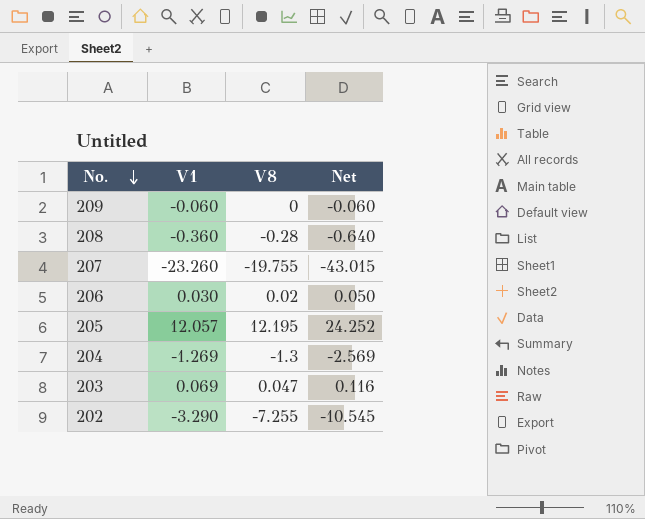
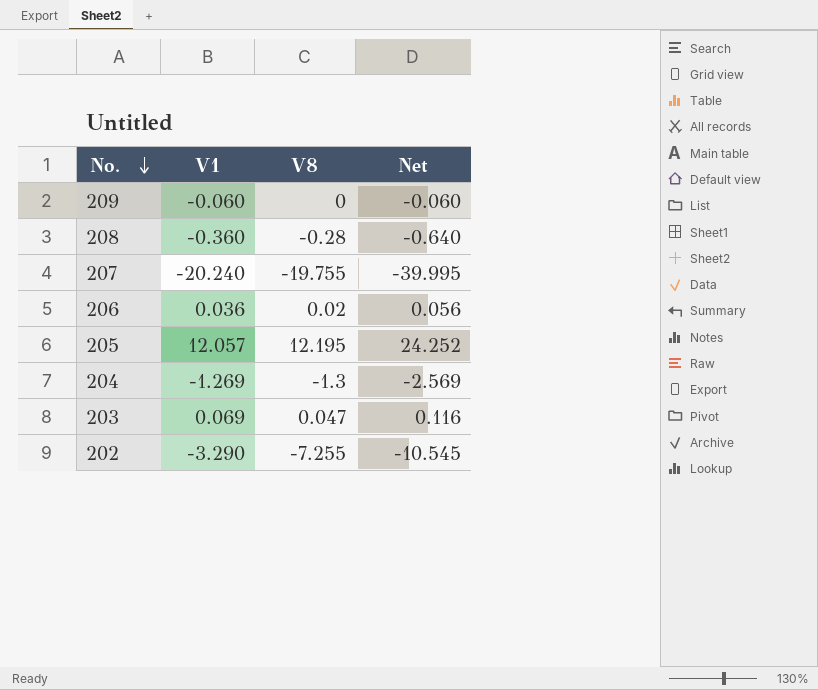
207 | V1: -23.260 -> -20.240
207 | Net: -43.015 -> -39.995
206 | V1: 0.030 -> 0.036
206 | Net: 0.050 -> 0.056

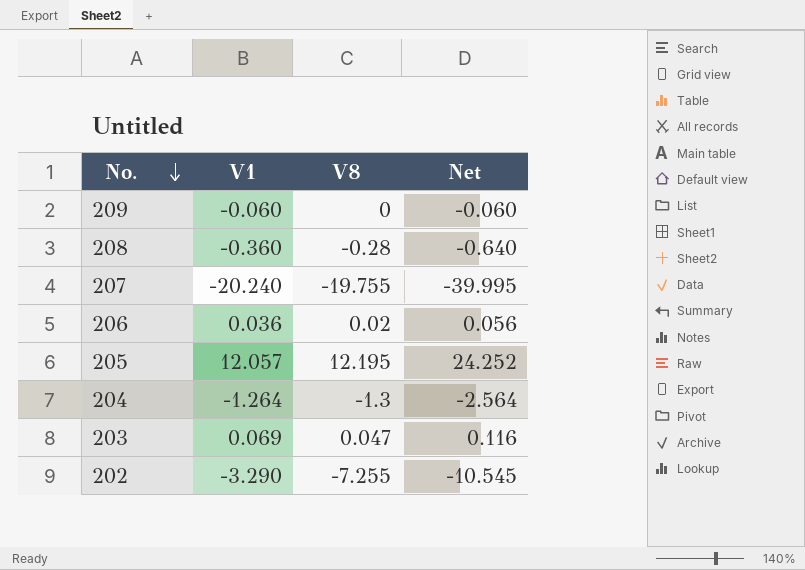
204 | V1: -1.269 -> -1.264
204 | Net: -2.569 -> -2.564

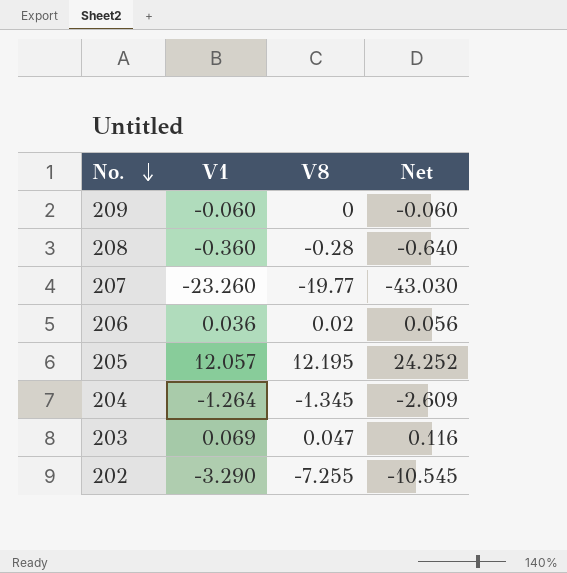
207 | V1: -20.240 -> -23.260
207 | V8: -19.755 -> -19.77
207 | Net: -39.995 -> -43.030
204 | V8: -1.3 -> -1.345
204 | Net: -2.564 -> -2.609

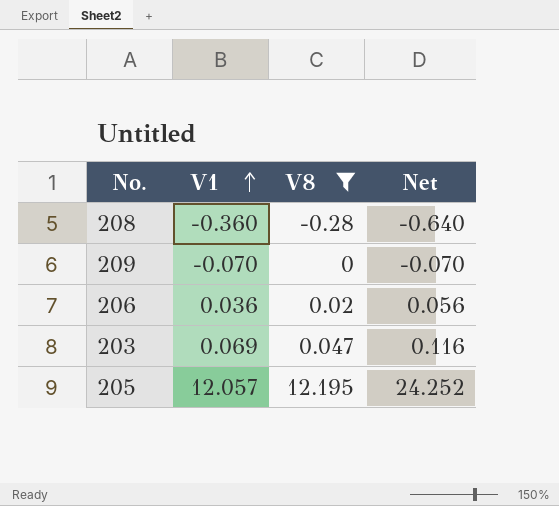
filter: none -> V8 >= -0.28
row order: No. descending -> V1 ascending
209 | V1: -0.060 -> -0.070
209 | Net: -0.060 -> -0.070

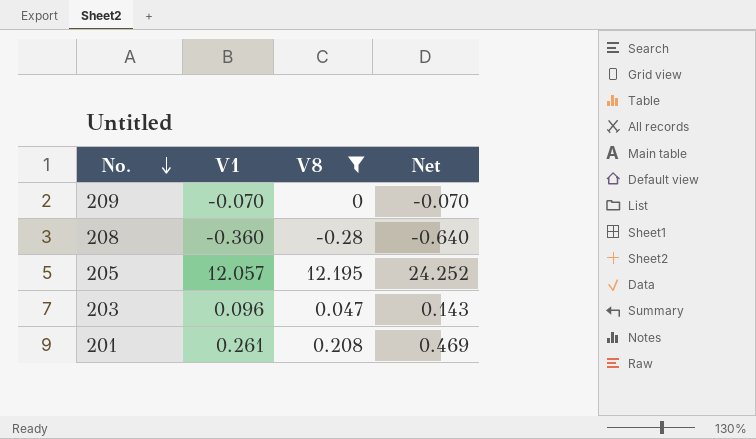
row order: V1 ascending -> No. descending
row 206: 0.036 | 0.02 | 0.056 -> none
203 | V1: 0.069 -> 0.096
203 | Net: 0.116 -> 0.143
row 201: none -> 0.261 | 0.208 | 0.469

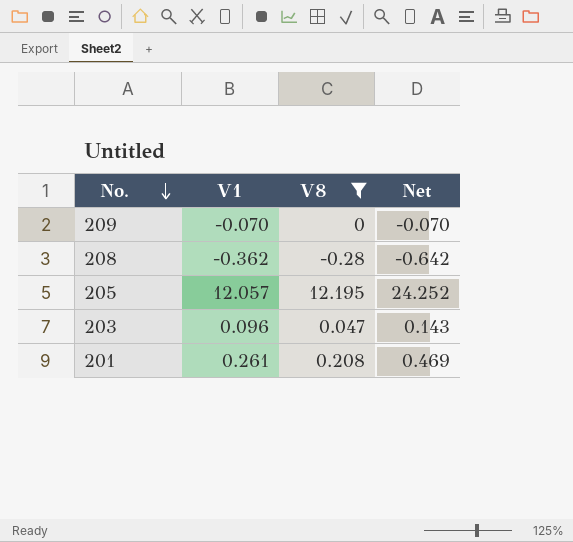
208 | V1: -0.360 -> -0.362
208 | Net: -0.640 -> -0.642

